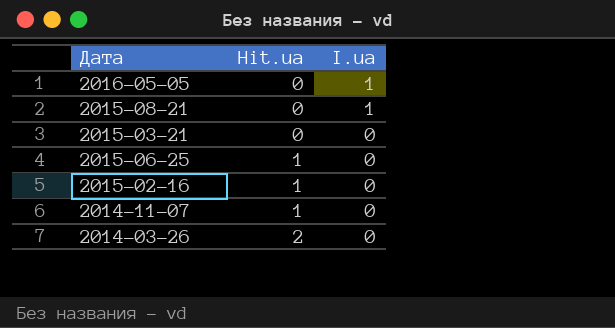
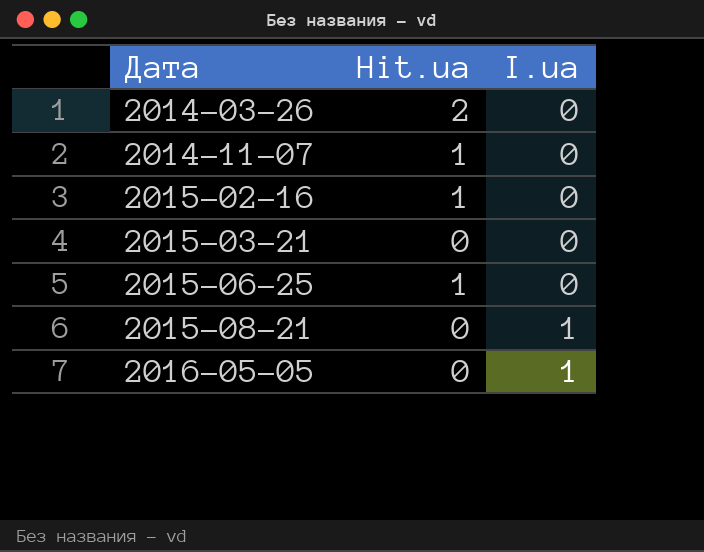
row order: Hit.ua ascending -> Дата ascending

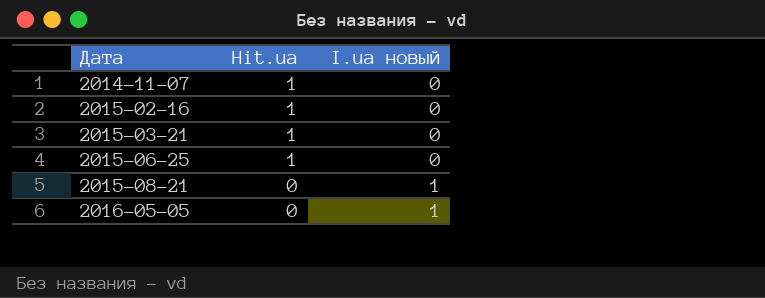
column name: I.ua -> I.ua новый
row 2014-03-26: 2 | 0 -> none
2015-03-21 | Hit.ua: 0 -> 1

